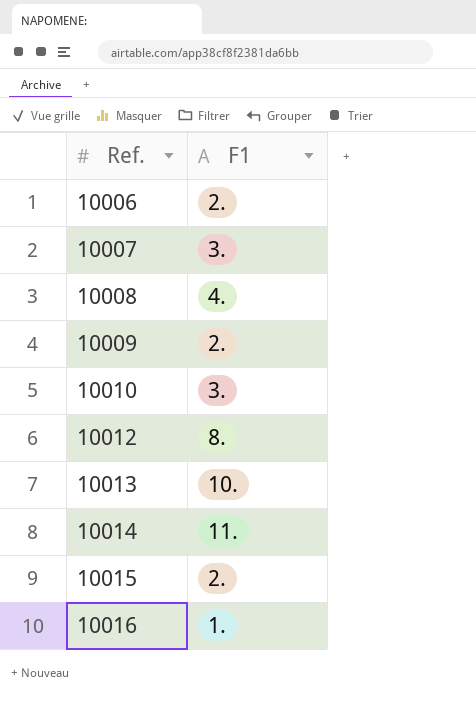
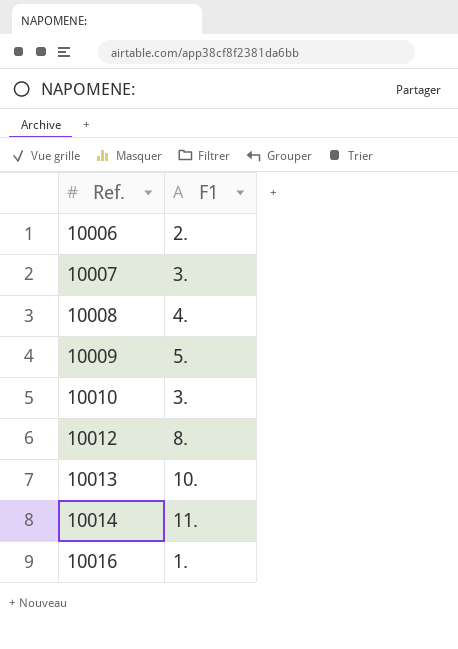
row 10015: 2. -> none
10009 | F1: 2. -> 5.

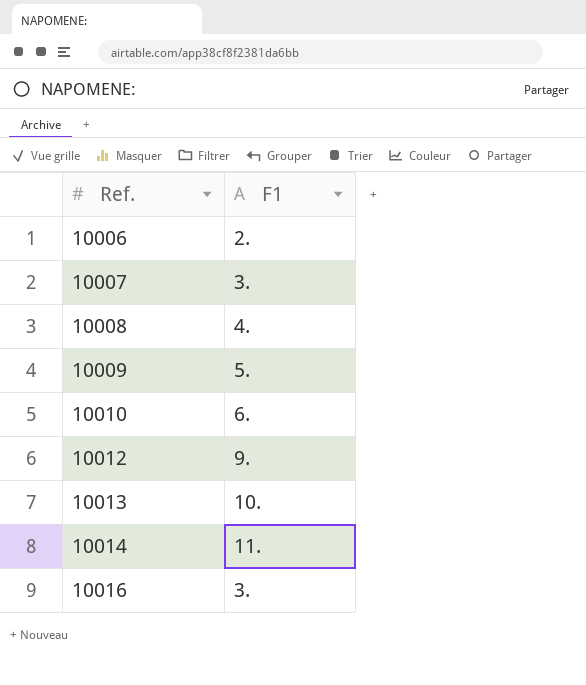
10010 | F1: 3. -> 6.
10012 | F1: 8. -> 9.
10016 | F1: 1. -> 3.

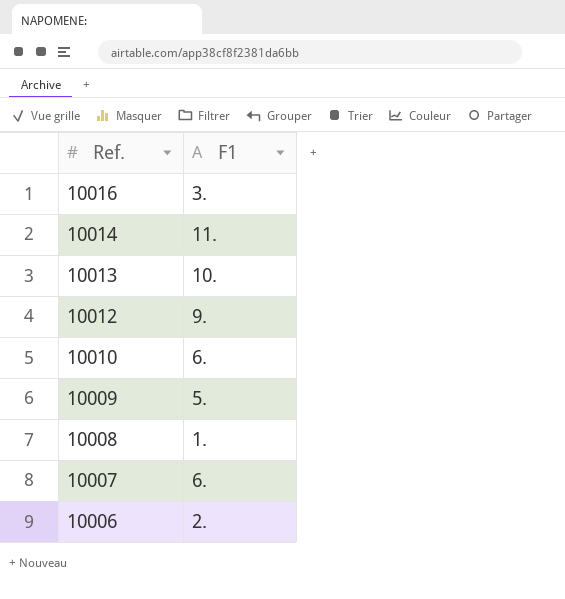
row order: Ref. ascending -> Ref. descending
10008 | F1: 4. -> 1.
10007 | F1: 3. -> 6.

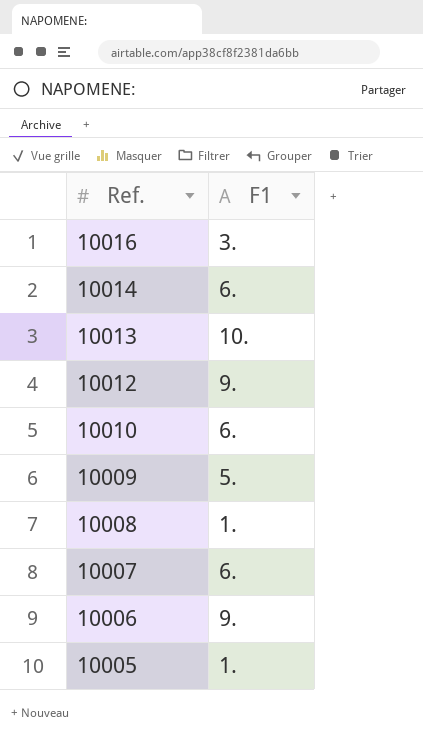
10014 | F1: 11. -> 6.
10006 | F1: 2. -> 9.
row 10005: none -> 1.

